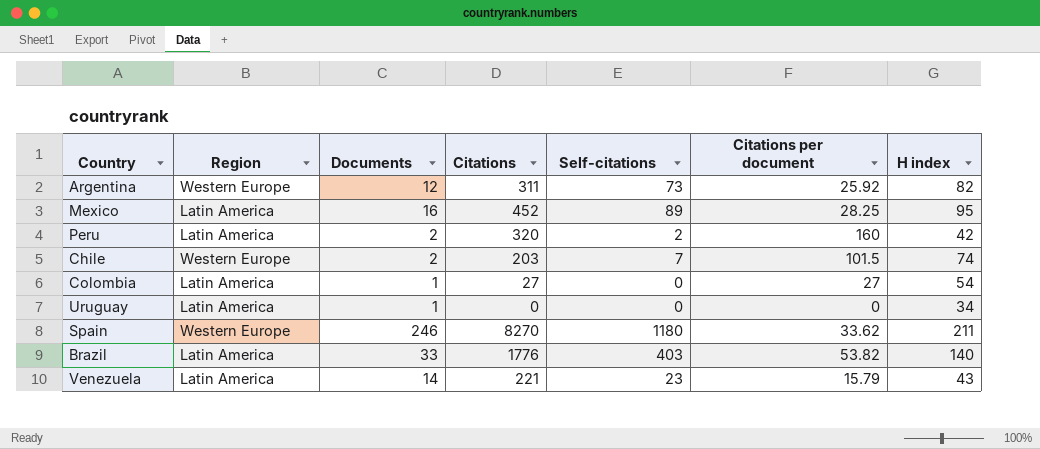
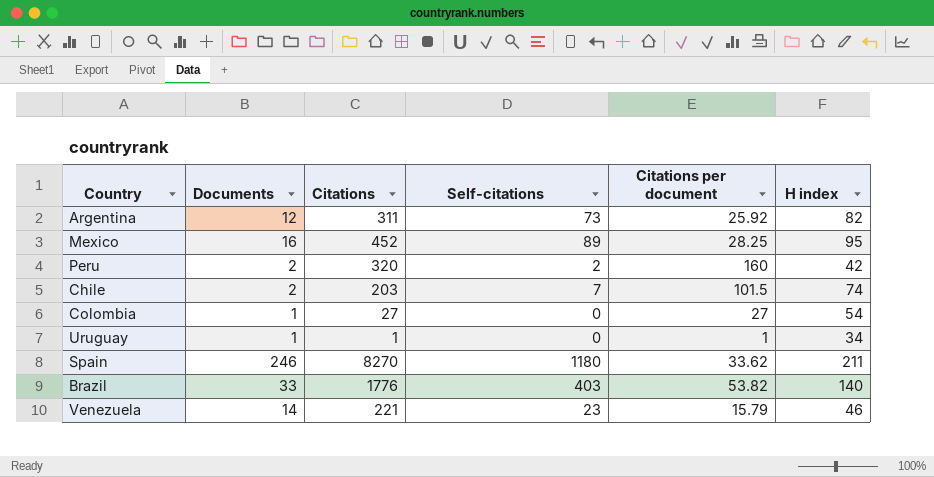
column Region | position: 2 -> none
Uruguay | Citations: 0 -> 1
Uruguay | Citations per document: 0 -> 1
Venezuela | H index: 43 -> 46

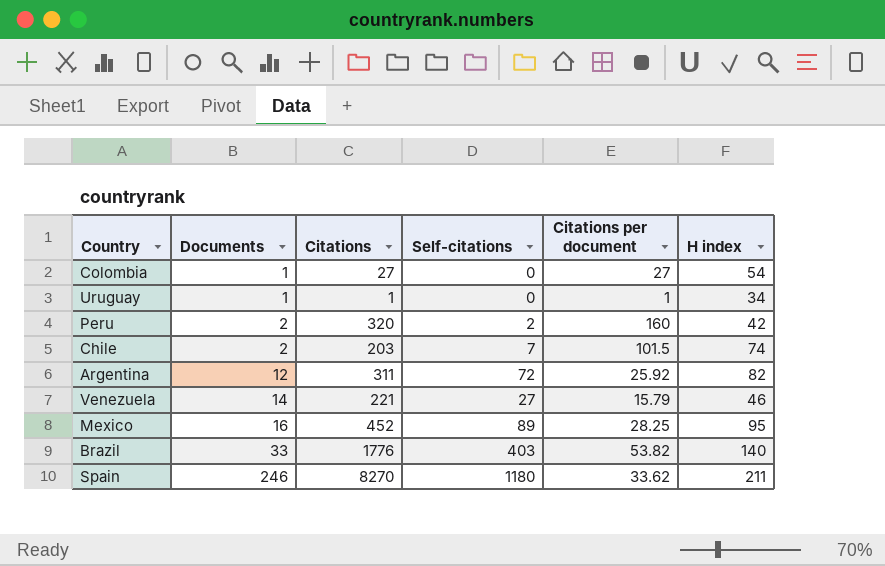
row order: none -> Documents ascending
Argentina | Self-citations: 73 -> 72
Venezuela | Self-citations: 23 -> 27

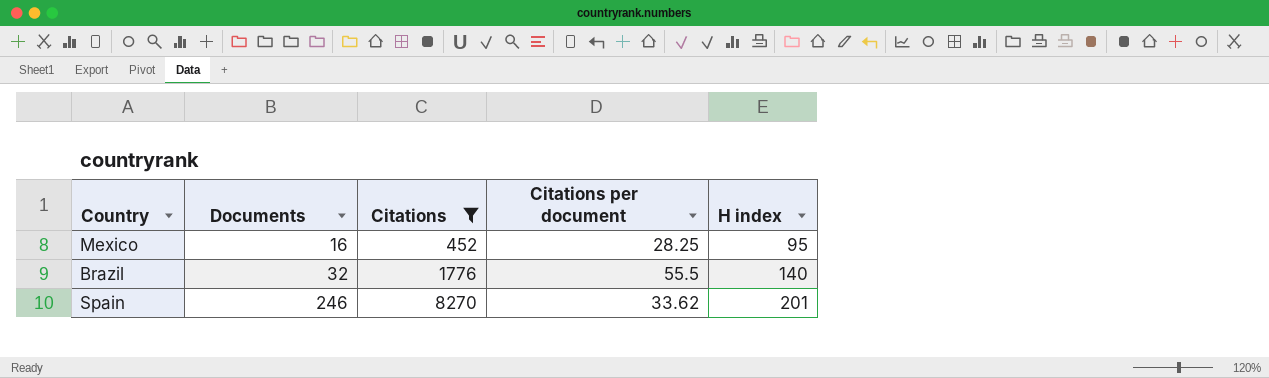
filter: none -> Citations >= 452
column Self-citations | position: 4 -> none
Brazil | Documents: 33 -> 32
Brazil | Citations per document: 53.82 -> 55.5
Spain | H index: 211 -> 201

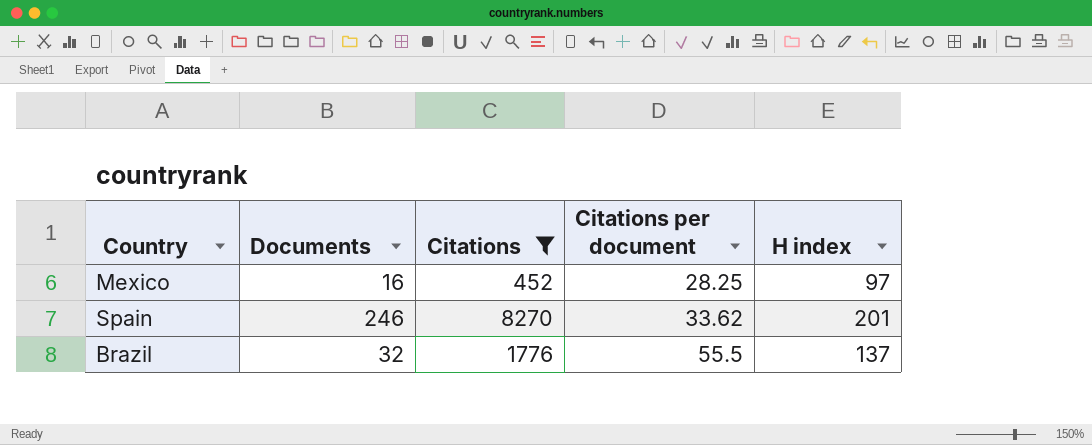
row order: Documents ascending -> Citations per document ascending
Mexico | H index: 95 -> 97
Brazil | H index: 140 -> 137

